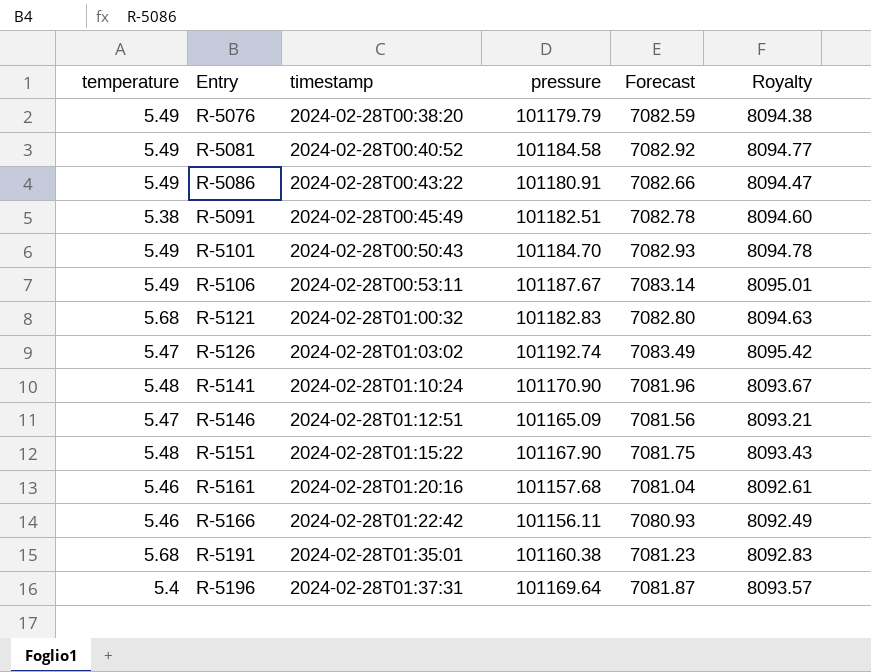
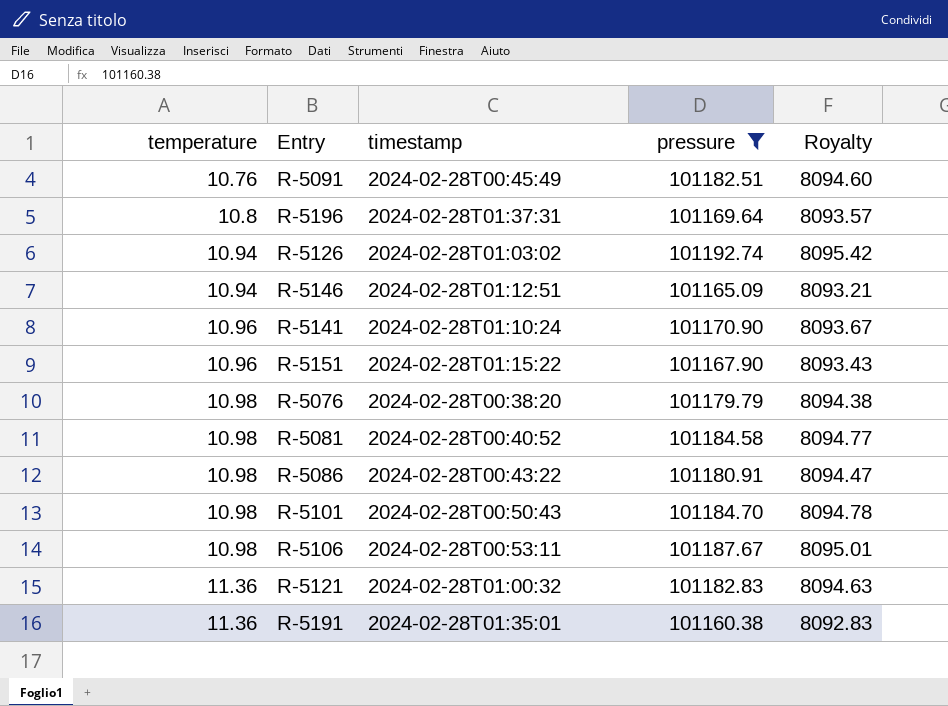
filter: none -> pressure >= 101160.38
row order: Entry ascending -> temperature ascending
column Forecast | formula: [pressure] * 0.07 -> none
R-5091 | temperature: 5.38 -> 10.76
R-5196 | temperature: 5.4 -> 10.8
R-5126 | temperature: 5.47 -> 10.94
R-5146 | temperature: 5.47 -> 10.94
R-5141 | temperature: 5.48 -> 10.96
R-5151 | temperature: 5.48 -> 10.96
R-5076 | temperature: 5.49 -> 10.98
R-5081 | temperature: 5.49 -> 10.98
R-5086 | temperature: 5.49 -> 10.98
R-5101 | temperature: 5.49 -> 10.98
R-5106 | temperature: 5.49 -> 10.98
R-5121 | temperature: 5.68 -> 11.36
R-5191 | temperature: 5.68 -> 11.36

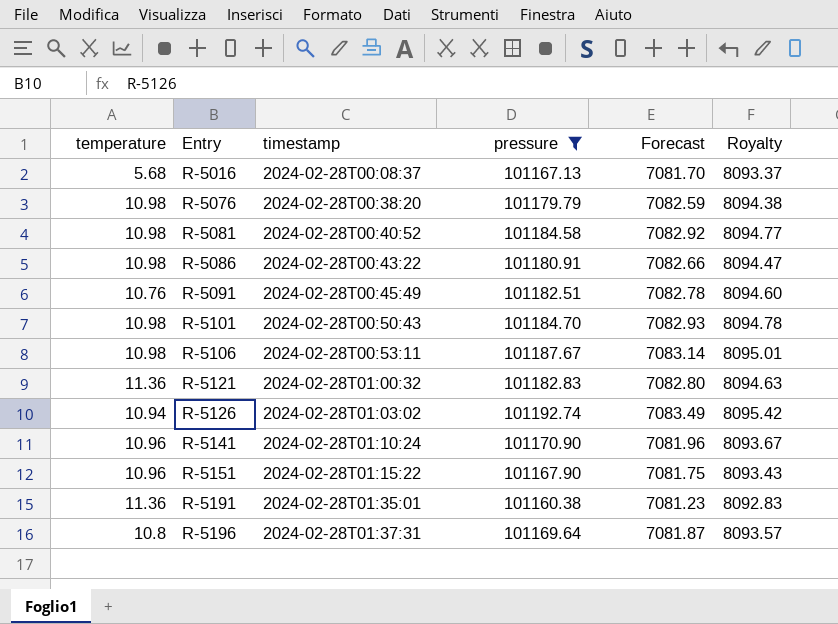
row order: temperature ascending -> Entry ascending
column Forecast | formula: none -> [pressure] * 0.07
row R-5146: 10.94 | 2024-02-28T01:12:51 | 101165.09 | 8093.21 -> none
row R-5016: none -> 5.68 | 2024-02-28T00:08:37 | 101167.13 | 7081.70 | 8093.37

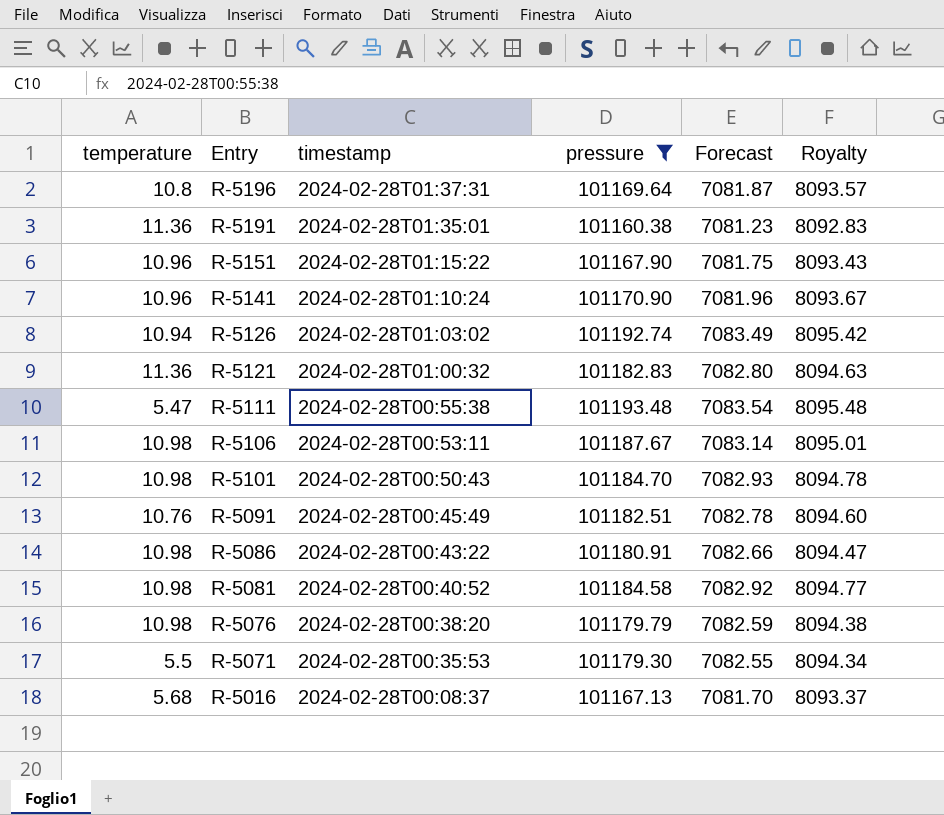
row order: Entry ascending -> Entry descending
row R-5111: none -> 5.47 | 2024-02-28T00:55:38 | 101193.48 | 7083.54 | 8095.48
row R-5071: none -> 5.5 | 2024-02-28T00:35:53 | 101179.30 | 7082.55 | 8094.34

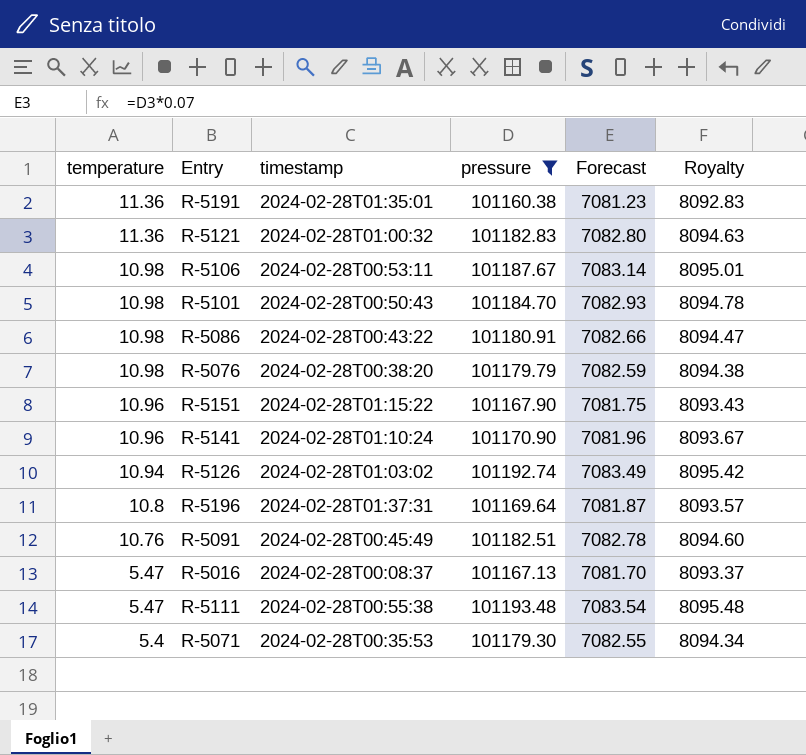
row order: Entry descending -> temperature descending
row R-5081: 10.98 | 2024-02-28T00:40:52 | 101184.58 | 7082.92 | 8094.77 -> none
R-5016 | temperature: 5.68 -> 5.47
R-5071 | temperature: 5.5 -> 5.4

